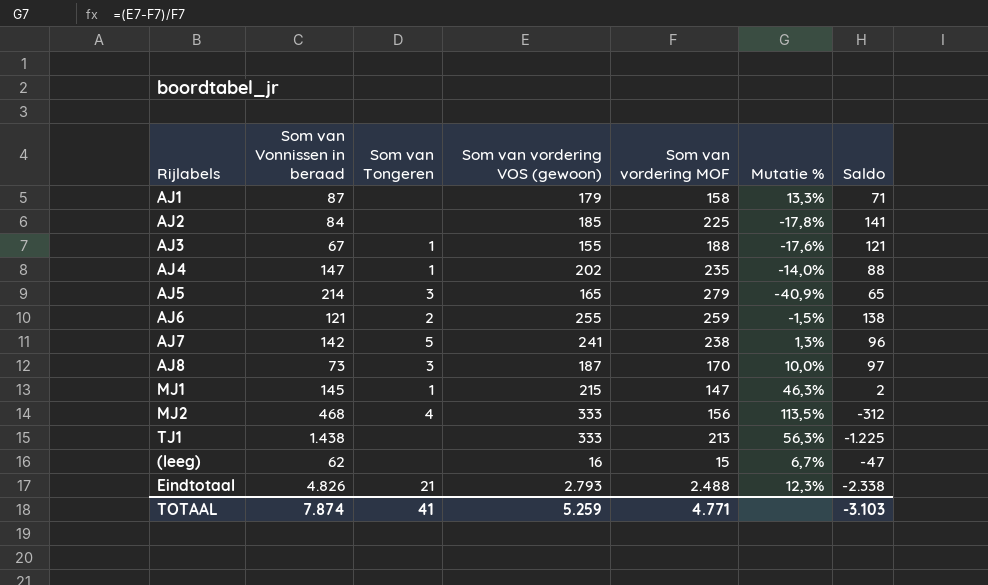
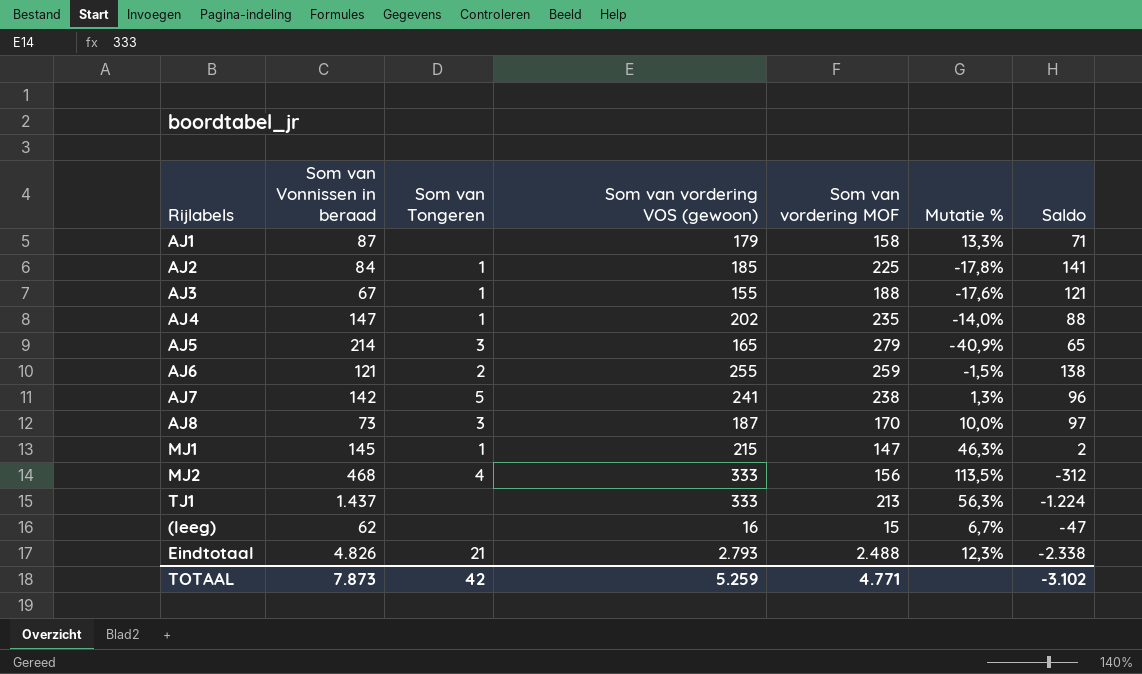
AJ2 | Som van Tongeren: none -> 1
TJ1 | Som van Vonnissen in beraad: 1.438 -> 1.437
TJ1 | Saldo: -1.225 -> -1.224
TOTAAL | Som van Vonnissen in beraad: 7.874 -> 7.873
TOTAAL | Som van Tongeren: 41 -> 42
TOTAAL | Saldo: -3.103 -> -3.102

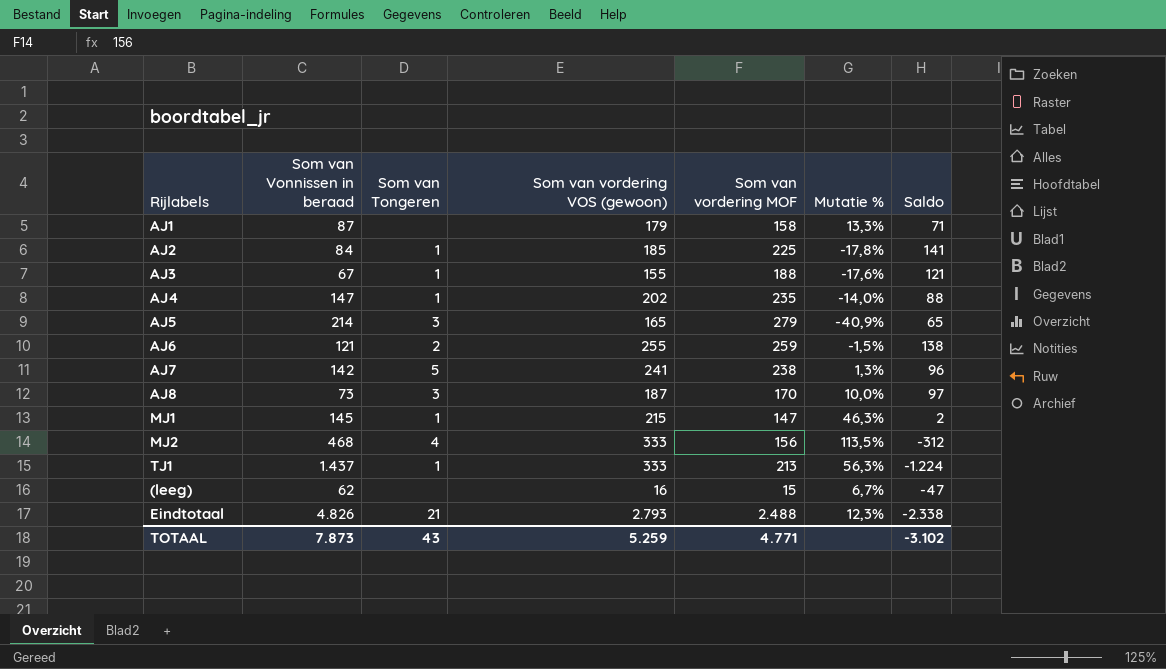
TJ1 | Som van Tongeren: none -> 1
TOTAAL | Som van Tongeren: 42 -> 43

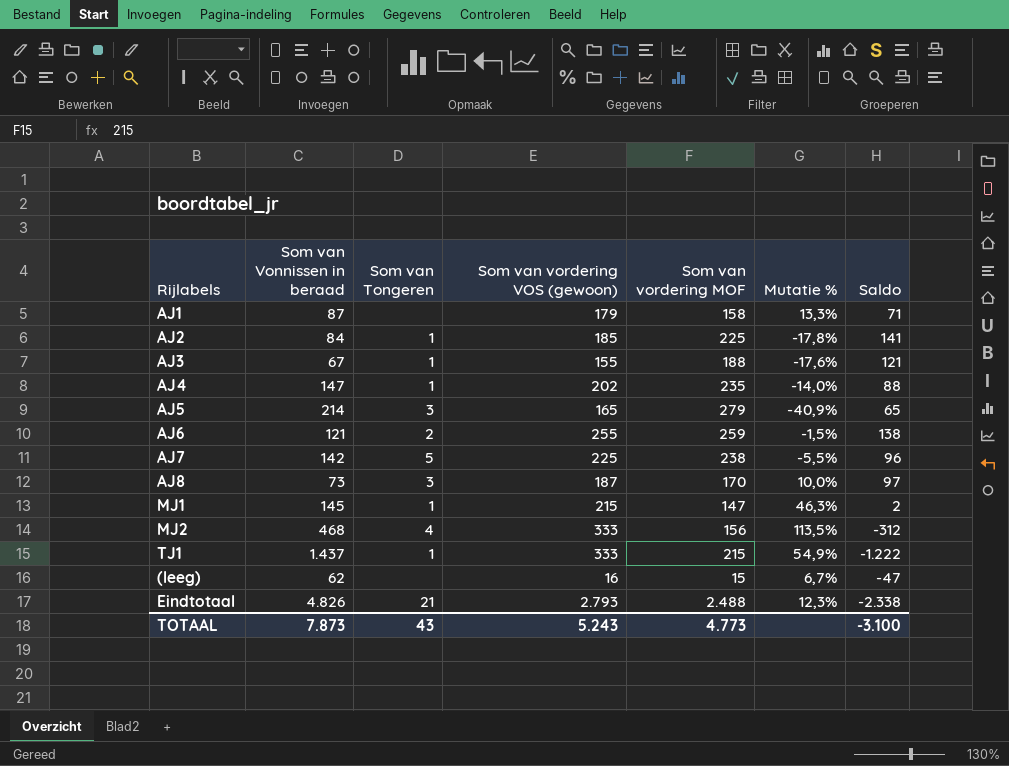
AJ7 | Som van vordering VOS (gewoon): 241 -> 225
AJ7 | Mutatie %: 1,3% -> -5,5%
TJ1 | Som van vordering MOF: 213 -> 215
TJ1 | Mutatie %: 56,3% -> 54,9%
TJ1 | Saldo: -1.224 -> -1.222
TOTAAL | Som van vordering VOS (gewoon): 5.259 -> 5.243
TOTAAL | Som van vordering MOF: 4.771 -> 4.773
TOTAAL | Saldo: -3.102 -> -3.100

